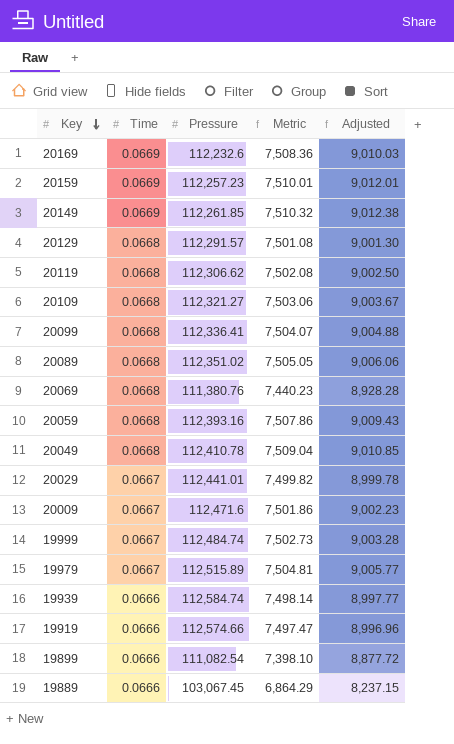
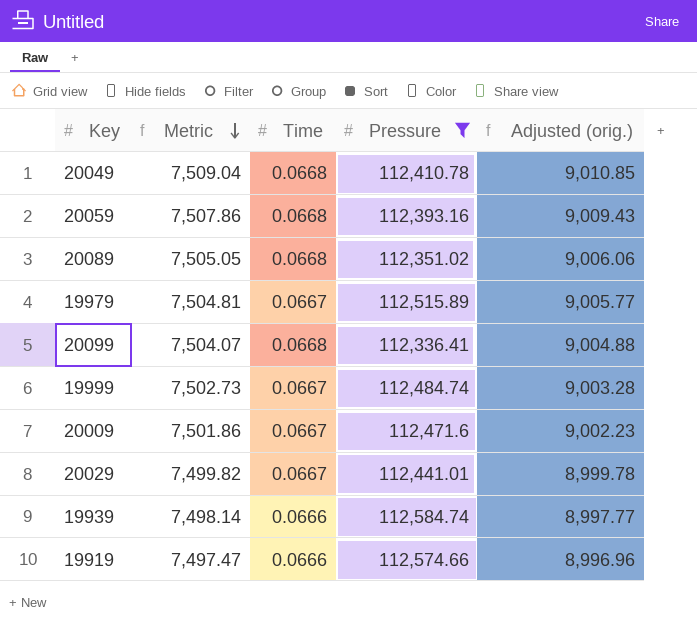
filter: none -> Pressure >= 112,336.41
row order: Key descending -> Metric descending
column Metric | position: 4 -> 2
column name: Adjusted -> Adjusted (orig.)

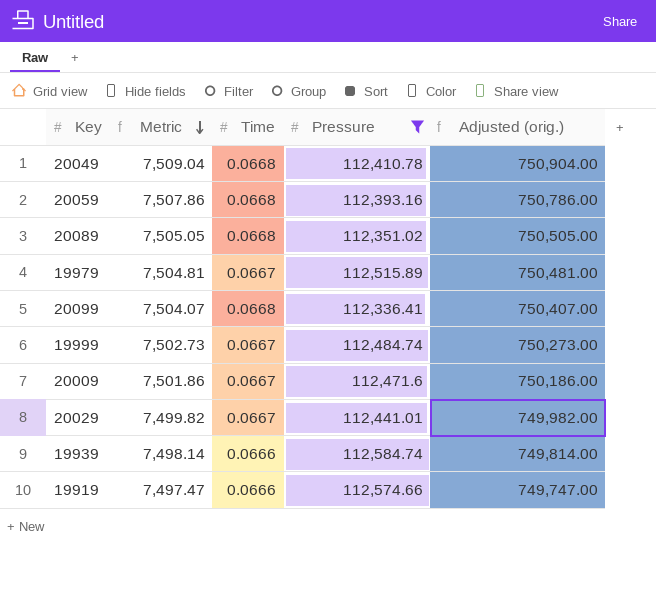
column Adjusted (orig.) | formula: [Metric] * 1.2 -> [Metric] * 100

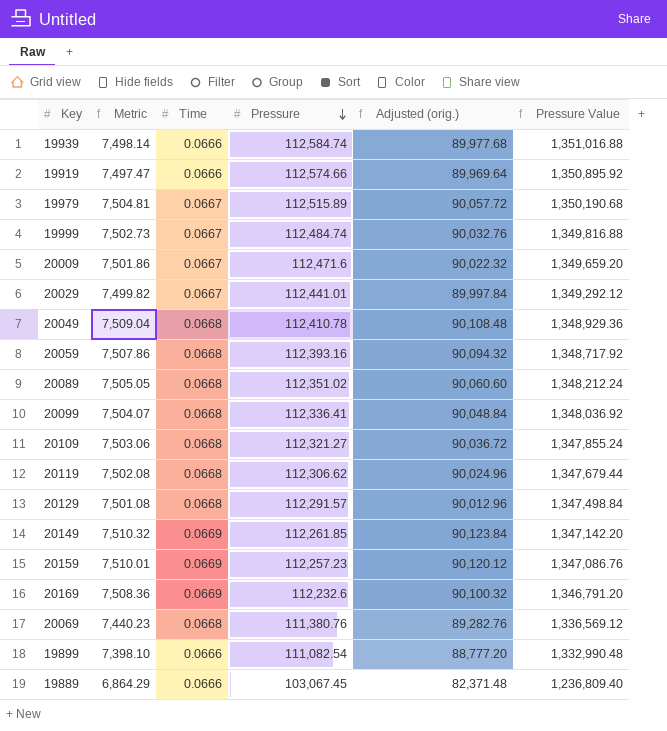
filter: Pressure >= 112,336.41 -> none
row order: Metric descending -> Pressure descending
column Adjusted (orig.) | formula: [Metric] * 100 -> [Metric] * 12
column Pressure Value | formula: none -> [Pressure] * 12

